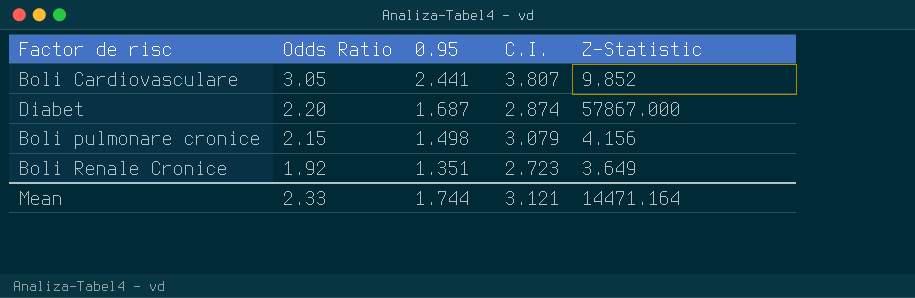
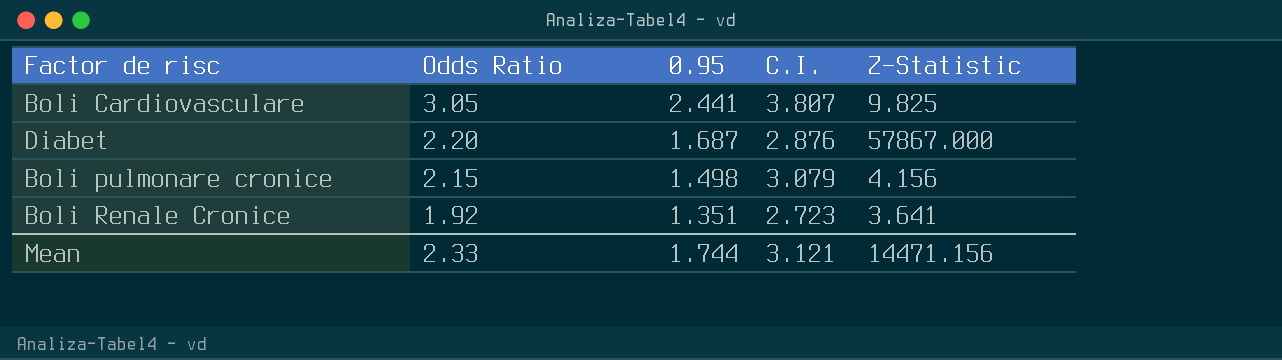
Boli Cardiovasculare | Z-Statistic: 9.852 -> 9.825
Diabet | C.I.: 2.874 -> 2.876
Boli Renale Cronice | Z-Statistic: 3.649 -> 3.641
Mean | Z-Statistic: 14471.164 -> 14471.156

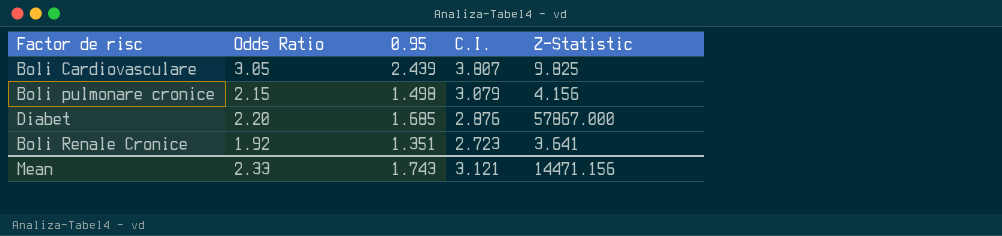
row order: Odds Ratio descending -> C.I. descending
Boli Cardiovasculare | 0.95: 2.441 -> 2.439
Diabet | 0.95: 1.687 -> 1.685
Mean | 0.95: 1.744 -> 1.743

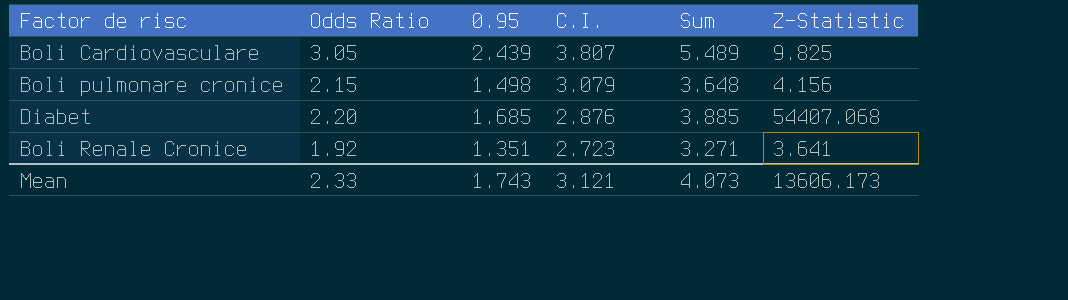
column Sum | formula: none -> [Odds Ratio] + [0.95]
Diabet | Z-Statistic: 57867.000 -> 54407.068
Mean | Z-Statistic: 14471.156 -> 13606.173

